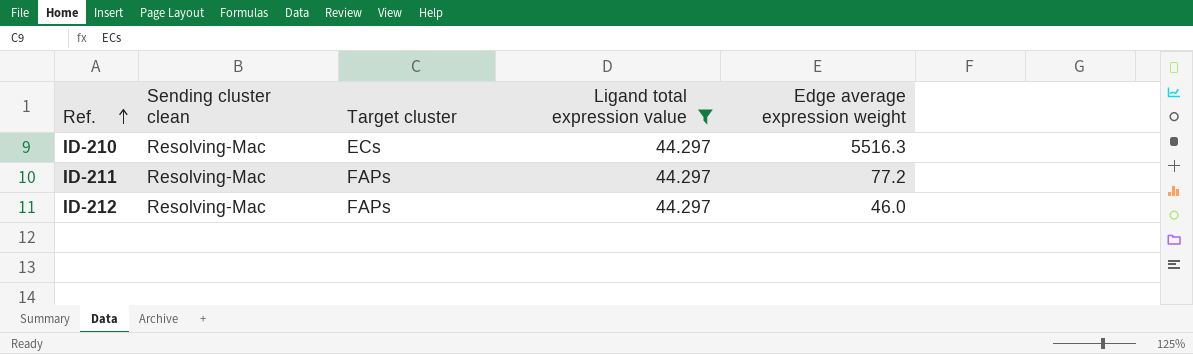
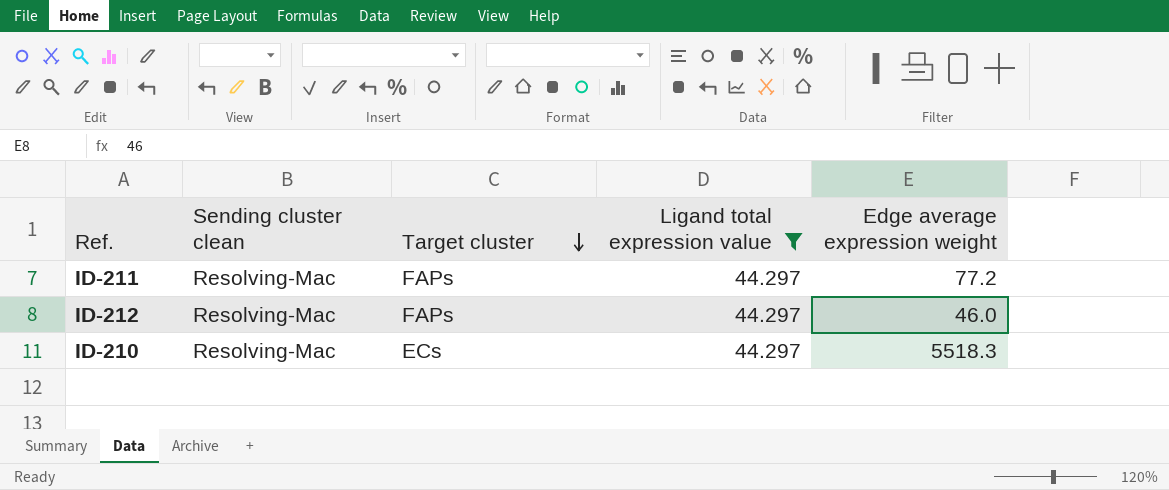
row order: Ref. ascending -> Target cluster descending
ID-210 | Edge average expression weight: 5516.3 -> 5518.3

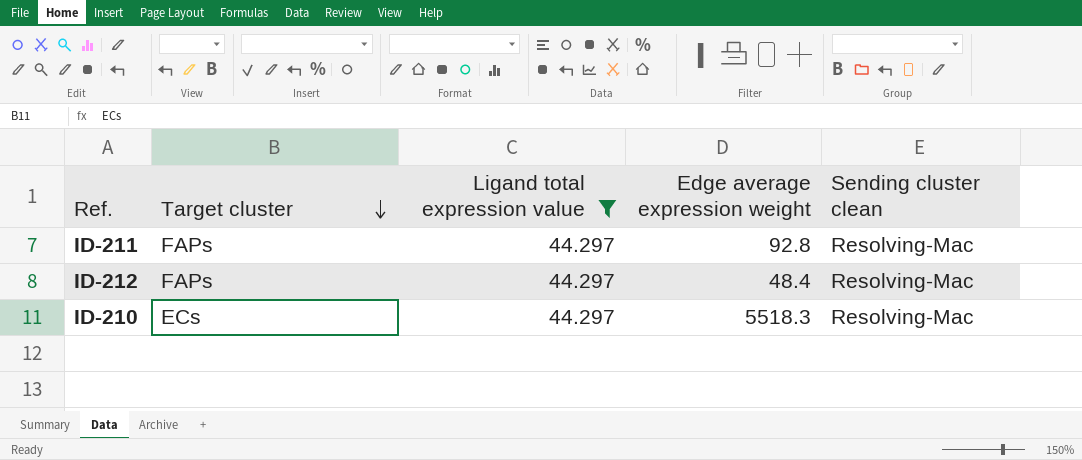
column Sending cluster clean | position: 2 -> 5
ID-211 | Edge average expression weight: 77.2 -> 92.8
ID-212 | Edge average expression weight: 46.0 -> 48.4

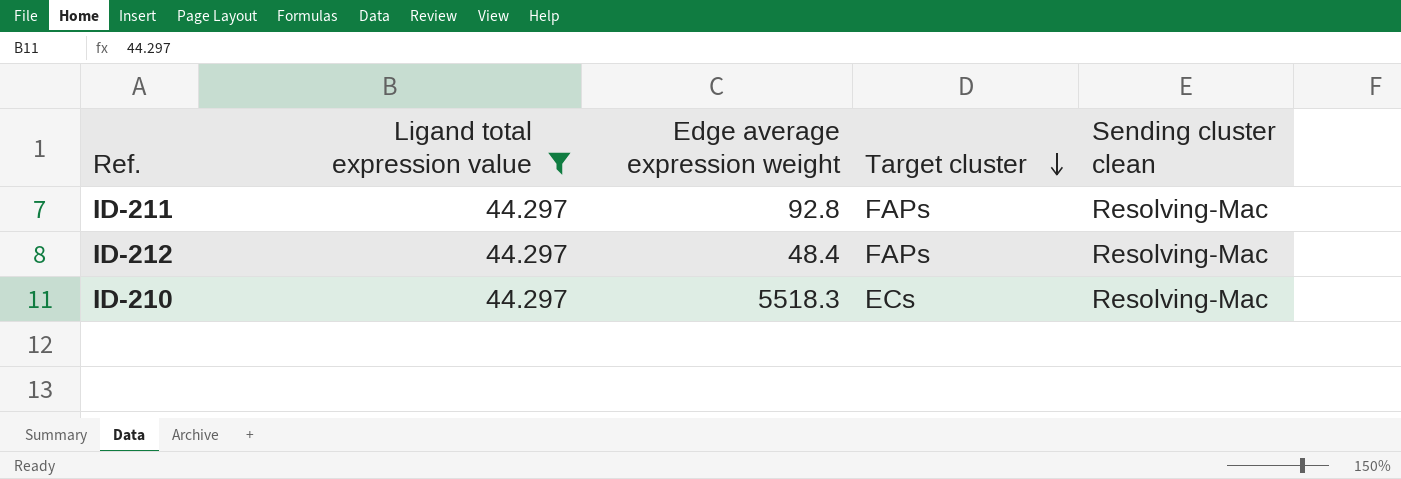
column Target cluster | position: 2 -> 4

